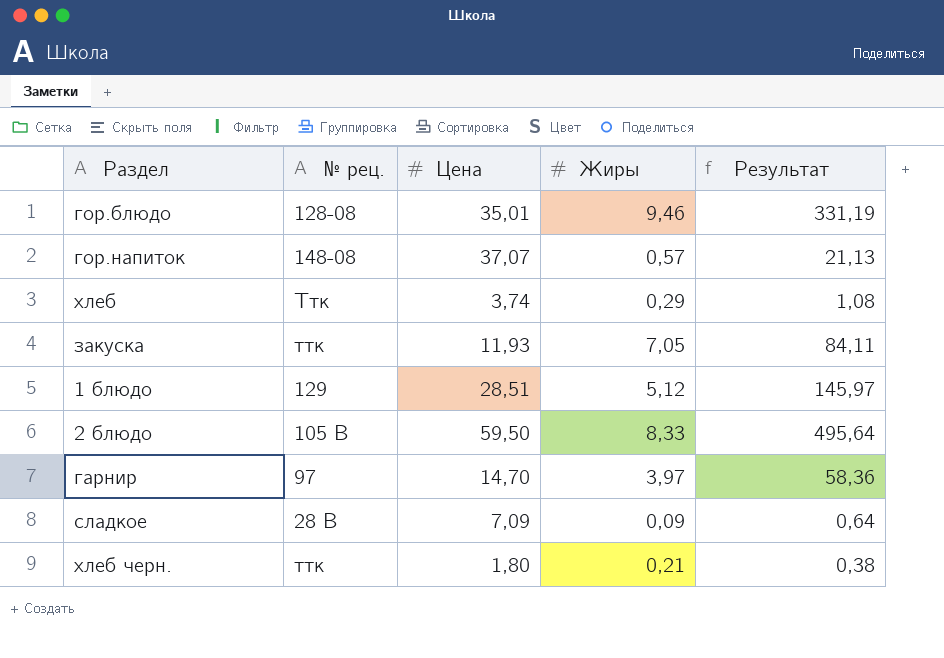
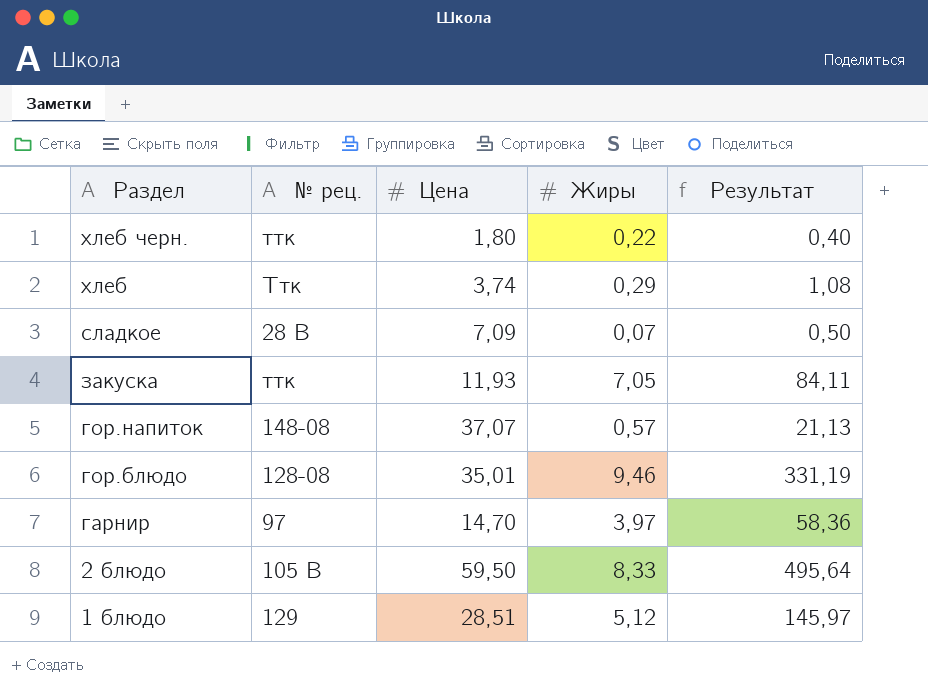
row order: none -> Раздел descending
хлеб черн. | Жиры: 0,21 -> 0,22
хлеб черн. | Результат: 0,38 -> 0,40
сладкое | Жиры: 0,09 -> 0,07
сладкое | Результат: 0,64 -> 0,50

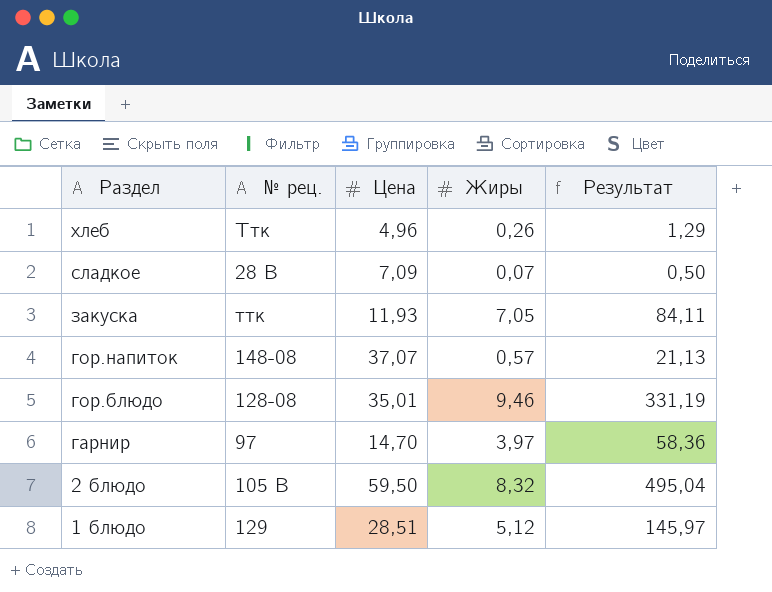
row хлеб черн.: ттк | 1,80 | 0,22 | 0,40 -> none
хлеб | Цена: 3,74 -> 4,96
хлеб | Жиры: 0,29 -> 0,26
хлеб | Результат: 1,08 -> 1,29
2 блюдо | Жиры: 8,33 -> 8,32
2 блюдо | Результат: 495,64 -> 495,04

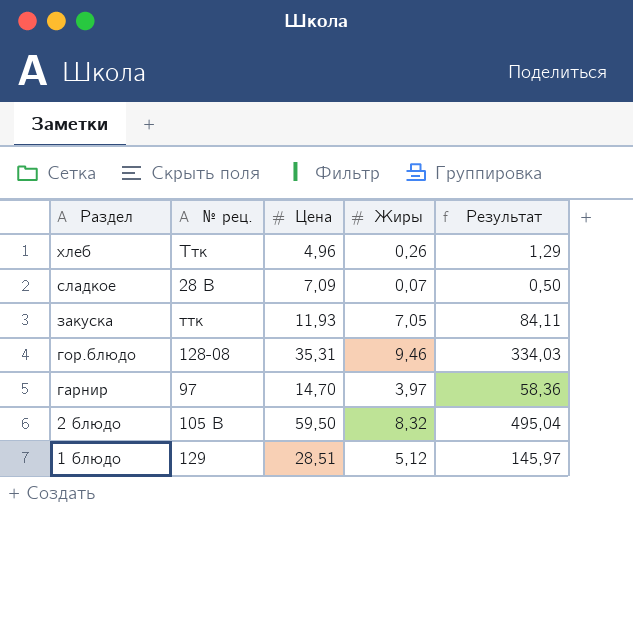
row гор.напиток: 148-08 | 37,07 | 0,57 | 21,13 -> none
гор.блюдо | Цена: 35,01 -> 35,31
гор.блюдо | Результат: 331,19 -> 334,03

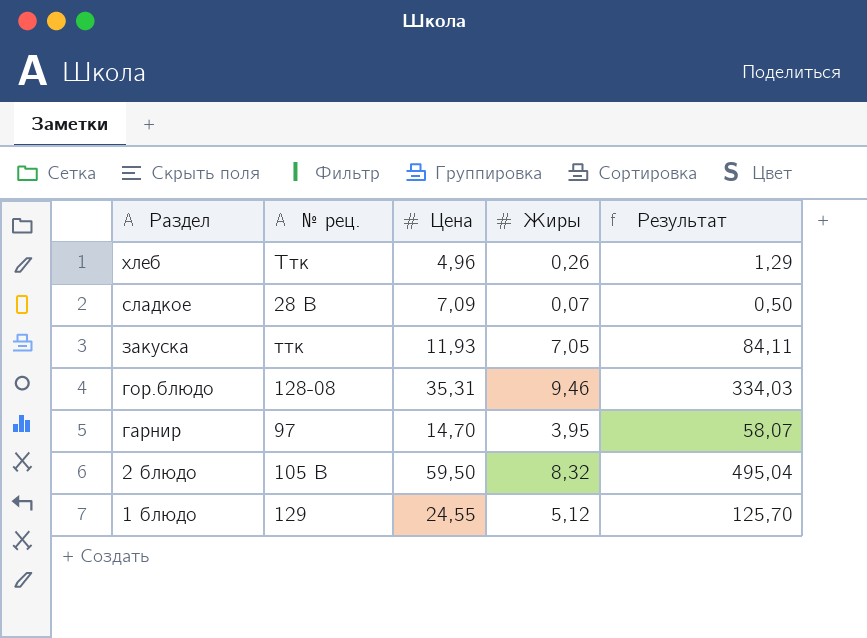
гарнир | Жиры: 3,97 -> 3,95
гарнир | Результат: 58,36 -> 58,07
1 блюдо | Цена: 28,51 -> 24,55
1 блюдо | Результат: 145,97 -> 125,70

